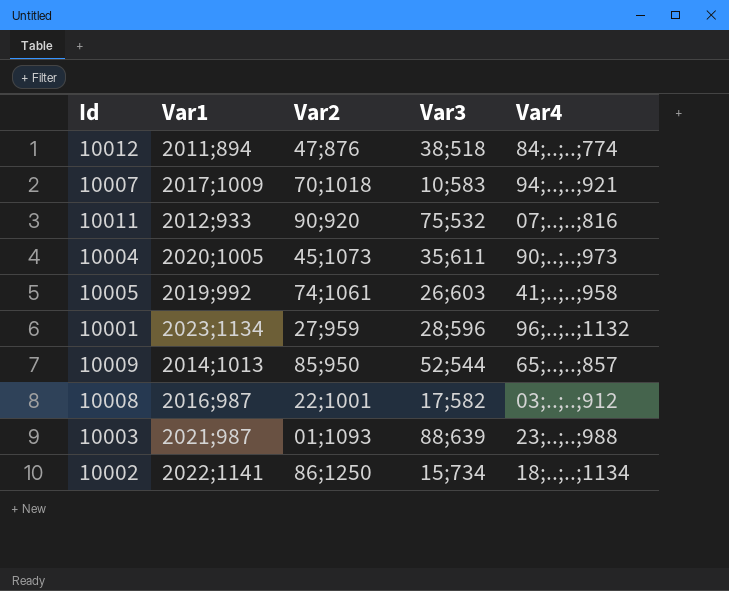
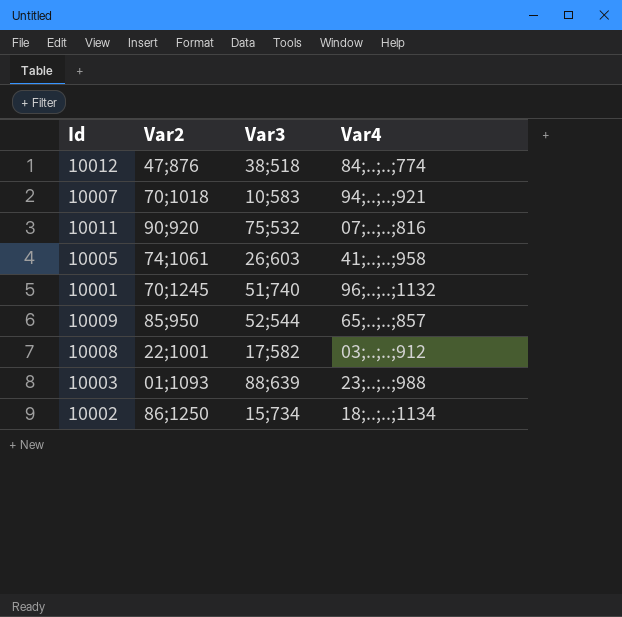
column Var1 | position: 2 -> none
row 10004: 2020;1005 | 45;1073 | 35;611 | 90;..;..;973 -> none
10001 | Var2: 27;959 -> 70;1245
10001 | Var3: 28;596 -> 51;740

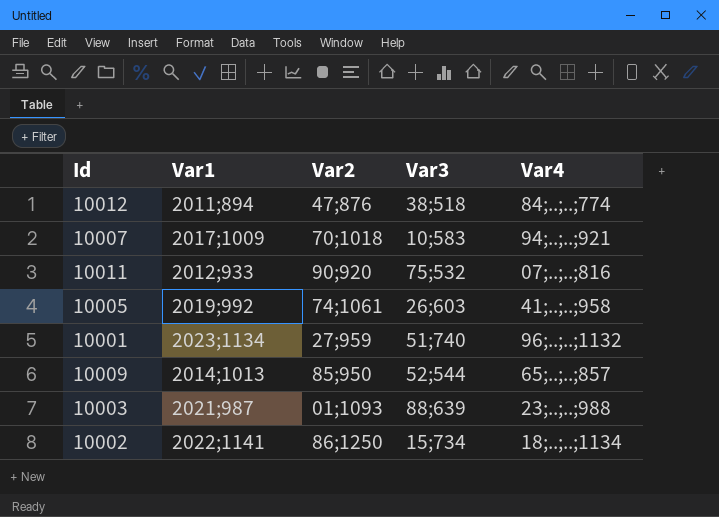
column Var1 | position: none -> 2
row 10008: 22;1001 | 17;582 | 03;..;..;912 -> none
10001 | Var2: 70;1245 -> 27;959

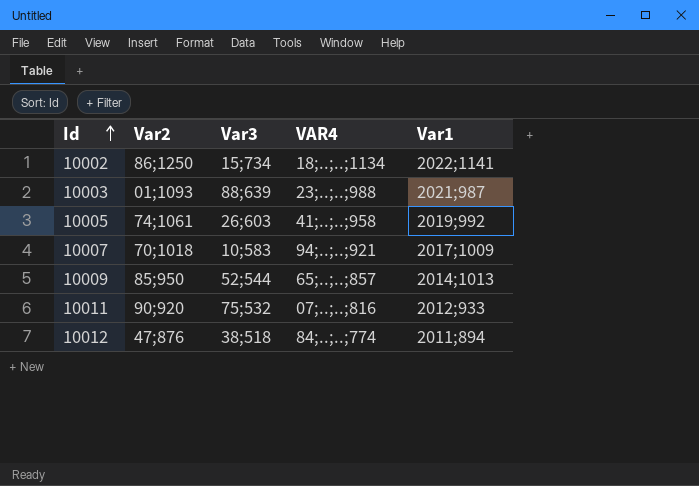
row order: none -> Id ascending
column name: Var4 -> VAR4
column Var1 | position: 2 -> 5
row 10001: 2023;1134 | 27;959 | 51;740 | 96;..;..;1132 -> none

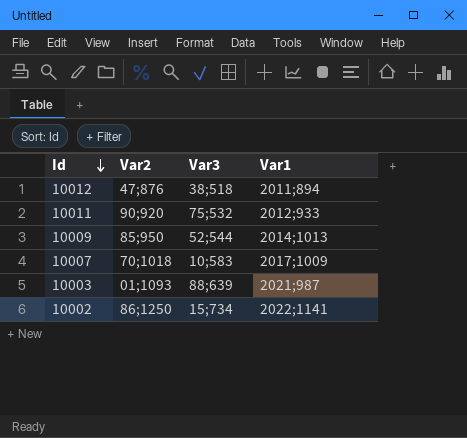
row order: Id ascending -> Id descending
column VAR4 | position: 4 -> none
row 10005: 74;1061 | 26;603 | 41;..;..;958 | 2019;992 -> none

